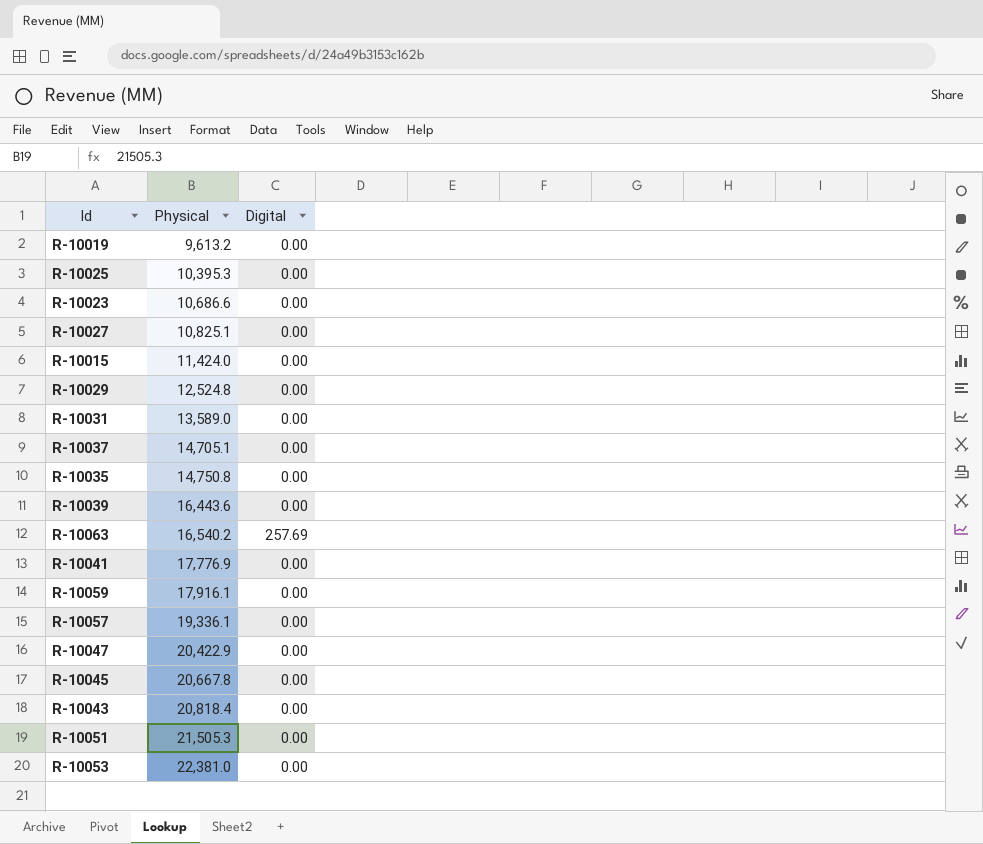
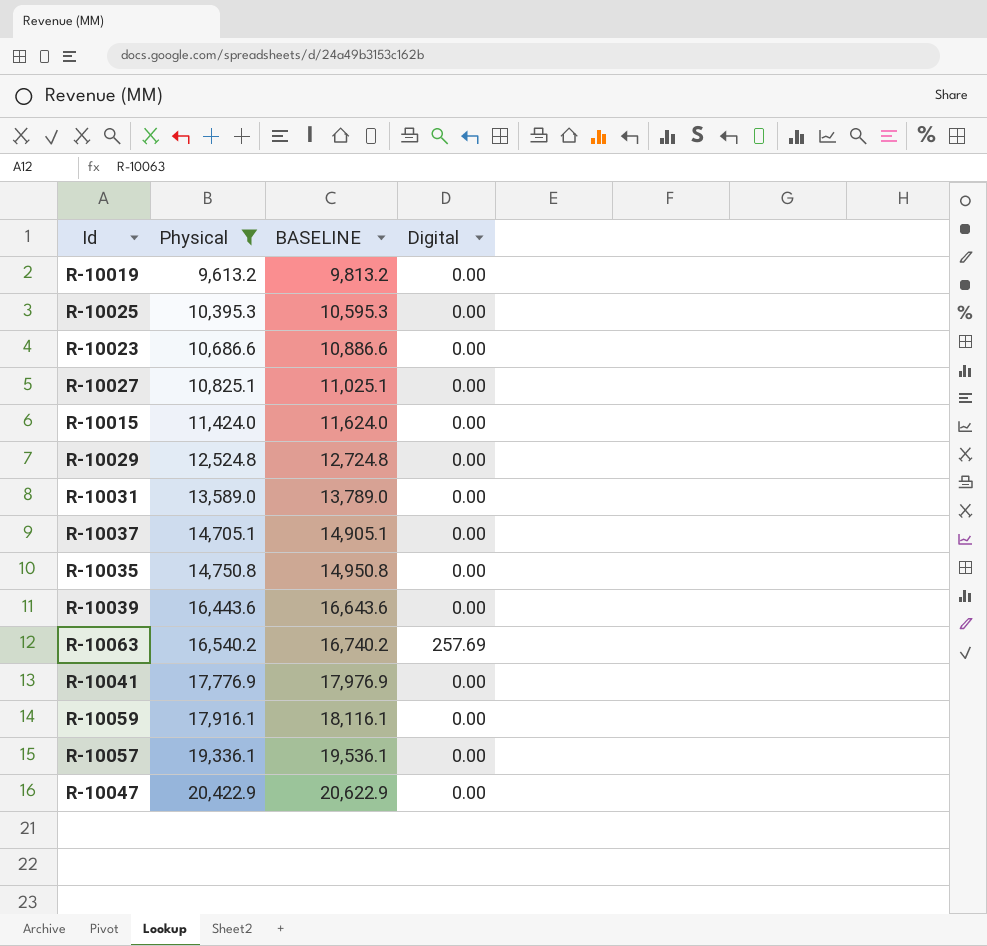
filter: none -> Physical <= 20,422.9
column BASELINE | formula: none -> [Physical] + 200

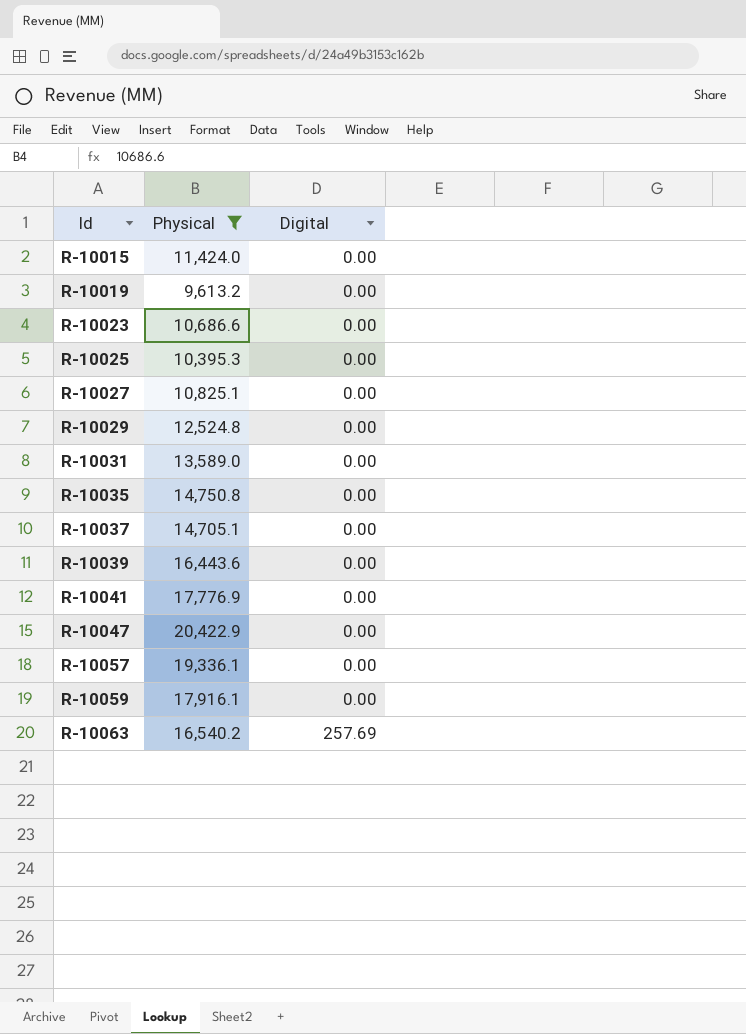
row order: Physical ascending -> Id ascending
column BASELINE | formula: [Physical] + 200 -> none

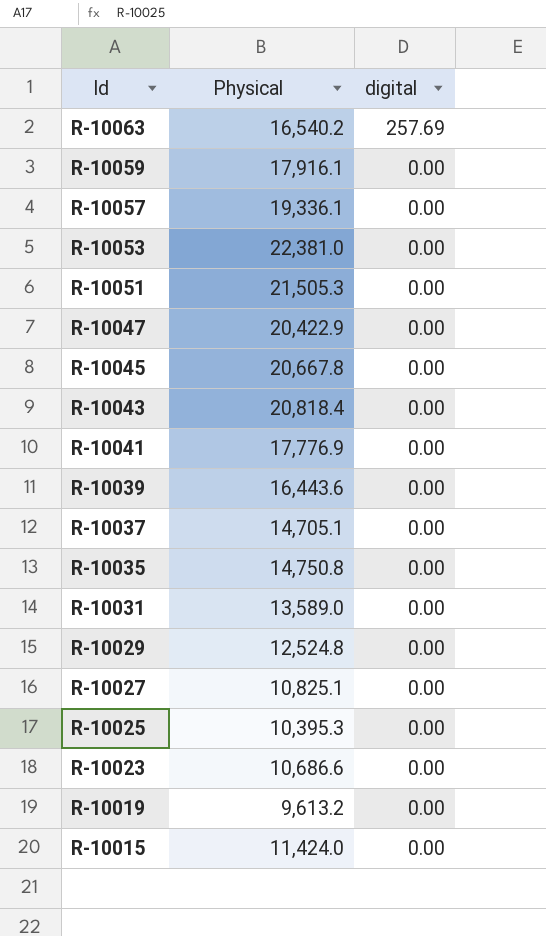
filter: Physical <= 20,422.9 -> none
row order: Id ascending -> Id descending
column name: Digital -> digital

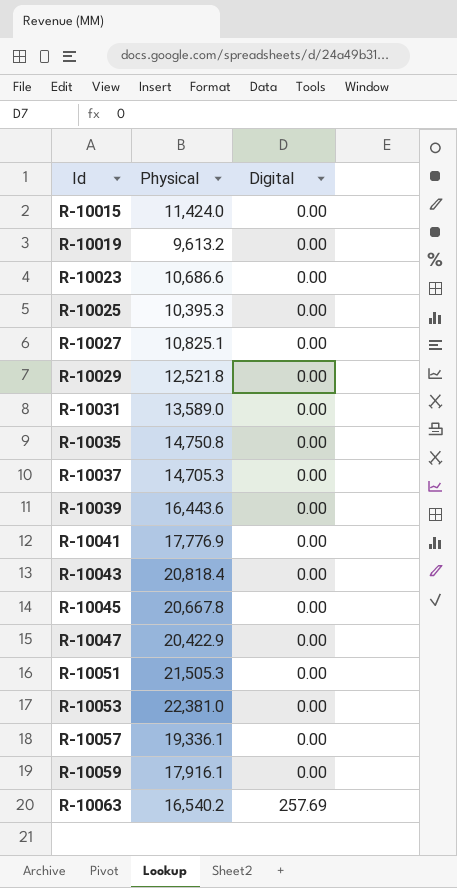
row order: Id descending -> Id ascending
column name: digital -> Digital
R-10029 | Physical: 12,524.8 -> 12,521.8
R-10037 | Physical: 14,705.1 -> 14,705.3

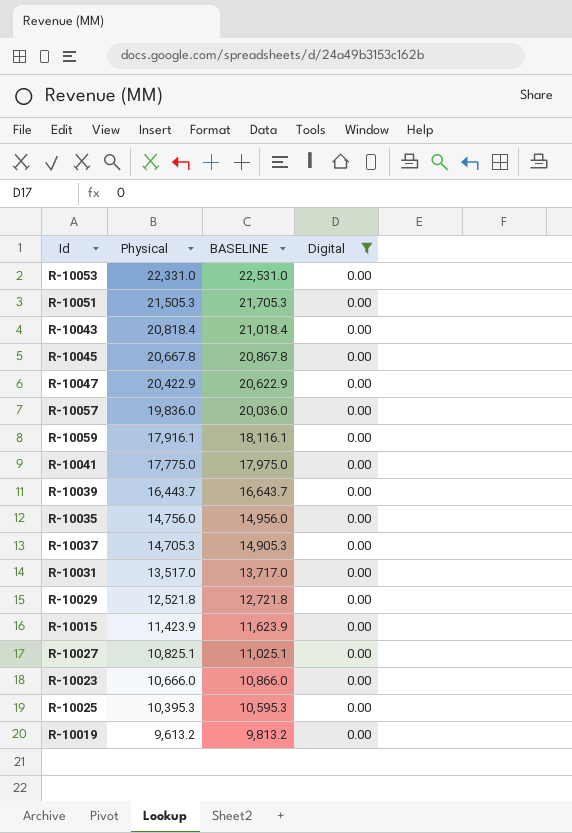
filter: none -> Digital = 0.00
row order: Id ascending -> Physical descending
column BASELINE | formula: none -> [Physical] + 200
R-10053 | Physical: 22,381.0 -> 22,331.0
R-10057 | Physical: 19,336.1 -> 19,836.0
R-10041 | Physical: 17,776.9 -> 17,775.0
R-10039 | Physical: 16,443.6 -> 16,443.7
R-10035 | Physical: 14,750.8 -> 14,756.0
R-10031 | Physical: 13,589.0 -> 13,517.0
R-10015 | Physical: 11,424.0 -> 11,423.9
R-10023 | Physical: 10,686.6 -> 10,666.0

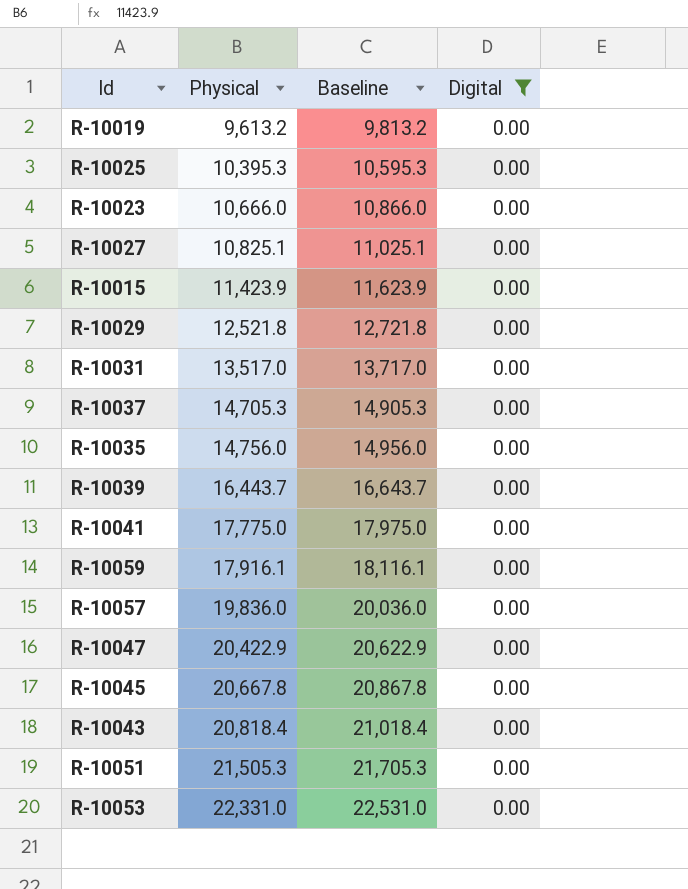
row order: Physical descending -> Physical ascending
column name: BASELINE -> Baseline

